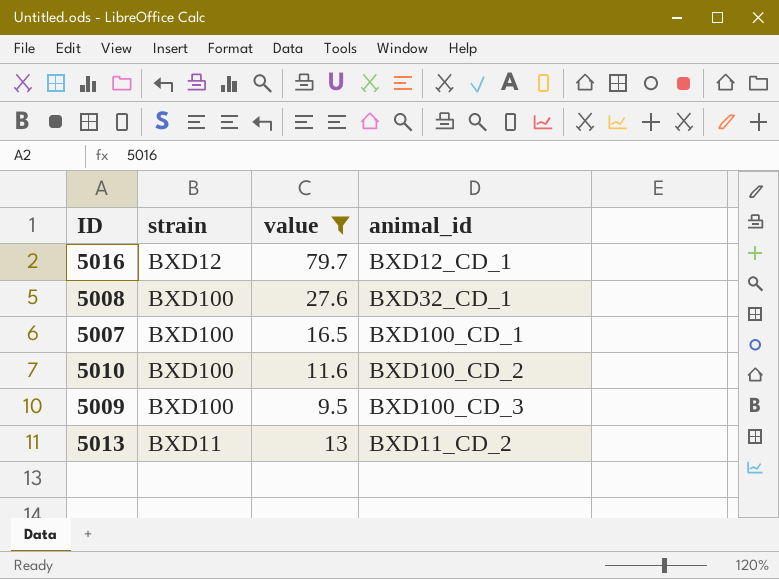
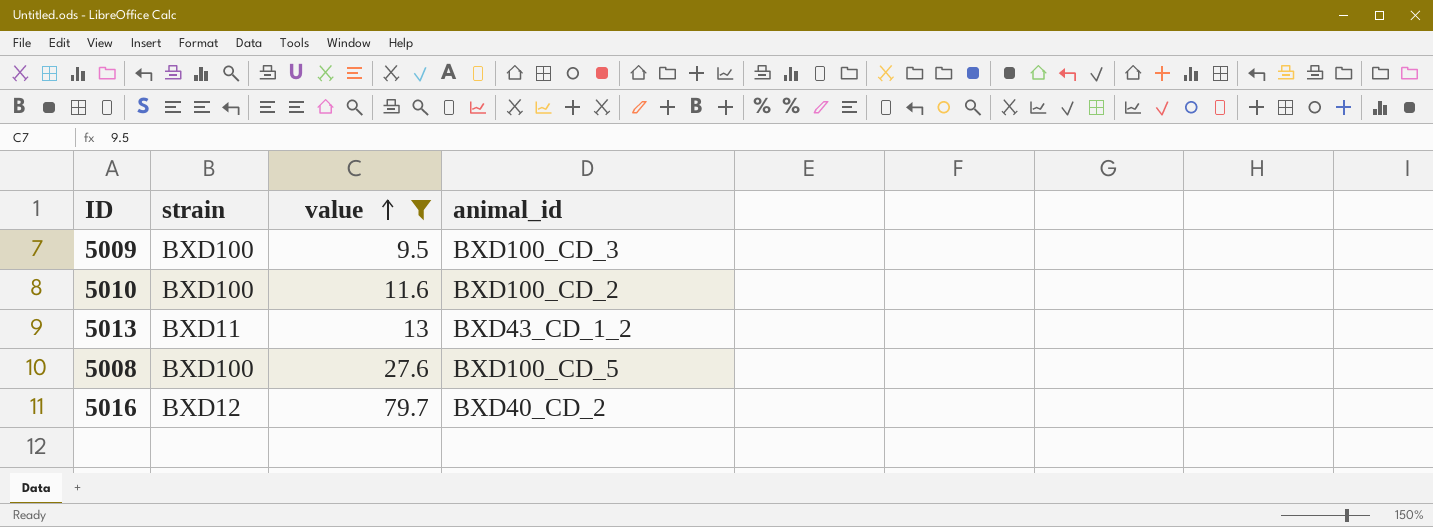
row order: none -> value ascending
row 5007: BXD100 | 16.5 | BXD100_CD_1 -> none
5013 | animal_id: BXD11_CD_2 -> BXD43_CD_1_2
5008 | animal_id: BXD32_CD_1 -> BXD100_CD_5
5016 | animal_id: BXD12_CD_1 -> BXD40_CD_2

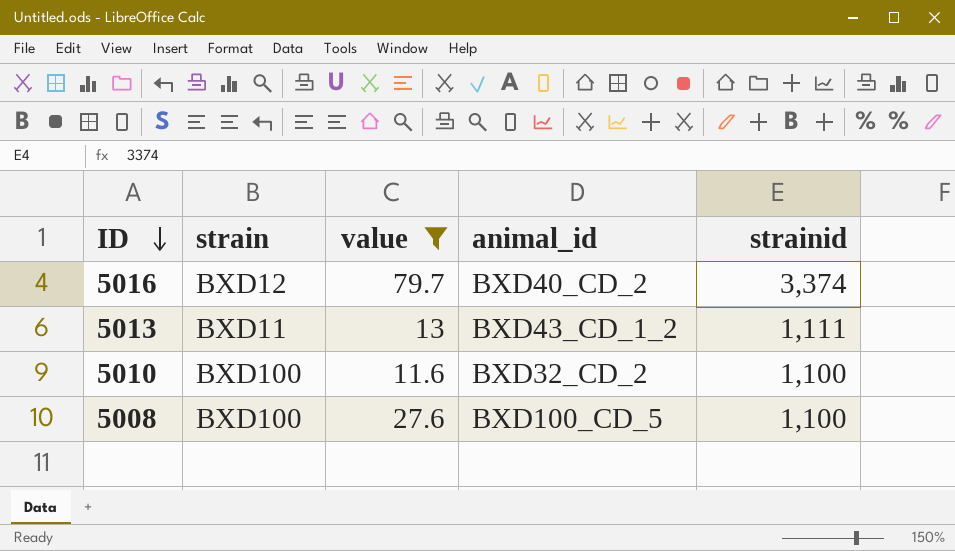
row order: value ascending -> ID descending
column strainid | position: none -> 5
row 5009: BXD100 | 9.5 | BXD100_CD_3 -> none
5010 | animal_id: BXD100_CD_2 -> BXD32_CD_2

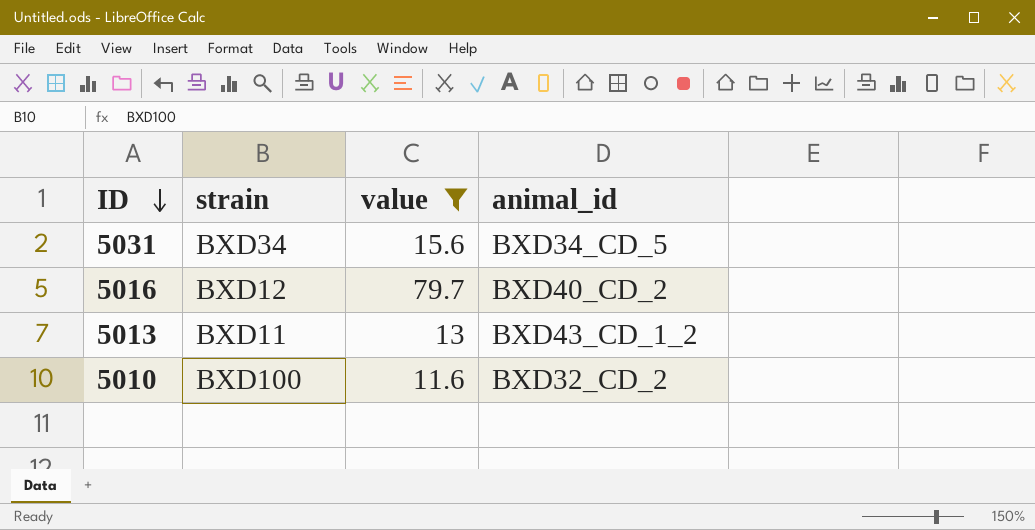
column strainid | position: 5 -> none
row 5008: BXD100 | 27.6 | BXD100_CD_5 | 1,100 -> none
row 5031: none -> BXD34 | 15.6 | BXD34_CD_5

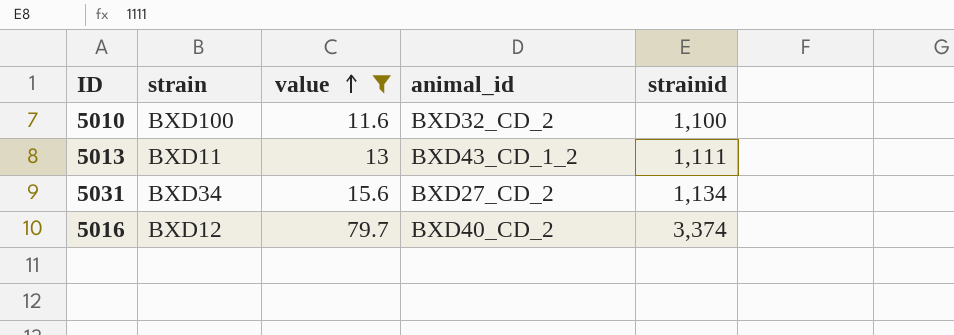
row order: ID descending -> value ascending
column strainid | position: none -> 5
5031 | animal_id: BXD34_CD_5 -> BXD27_CD_2

